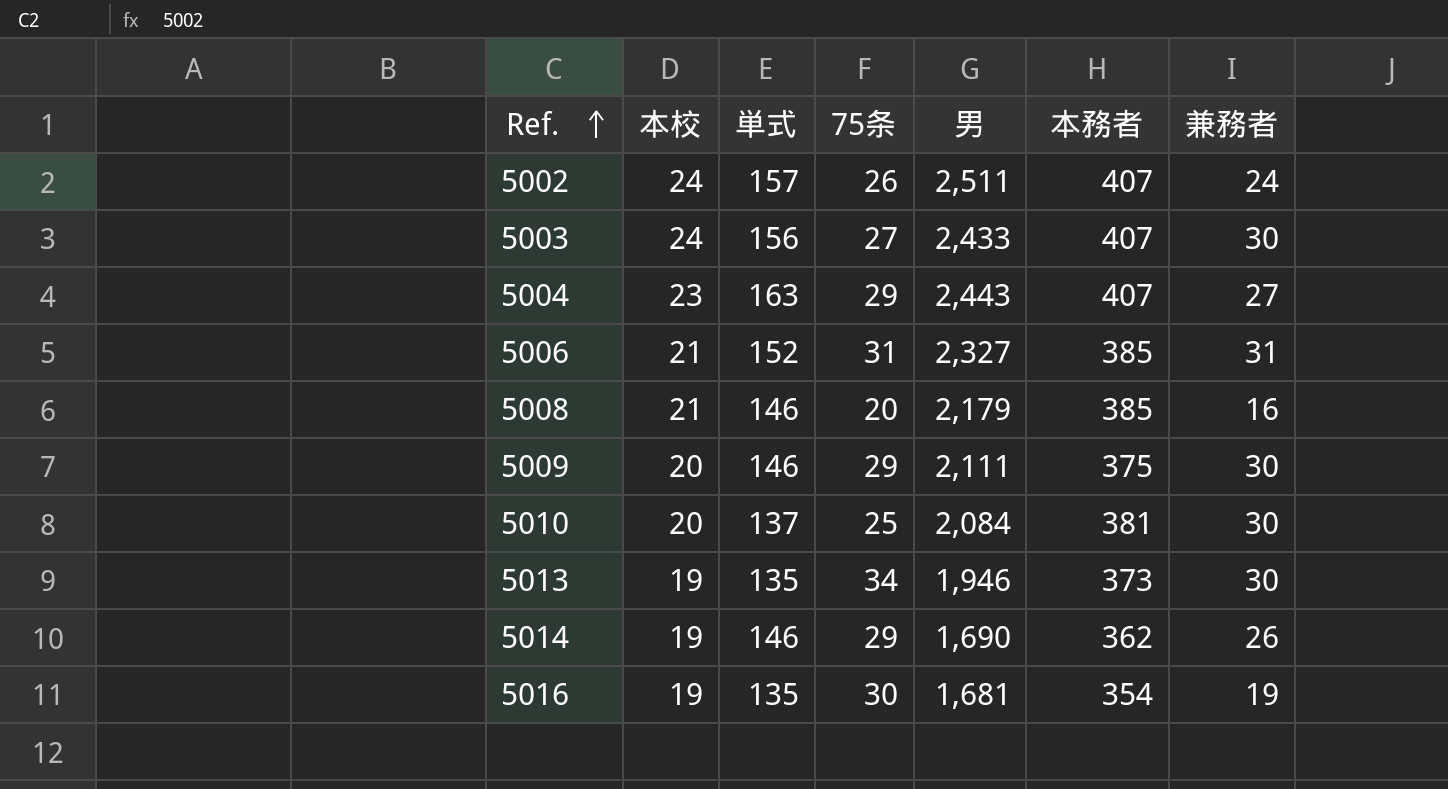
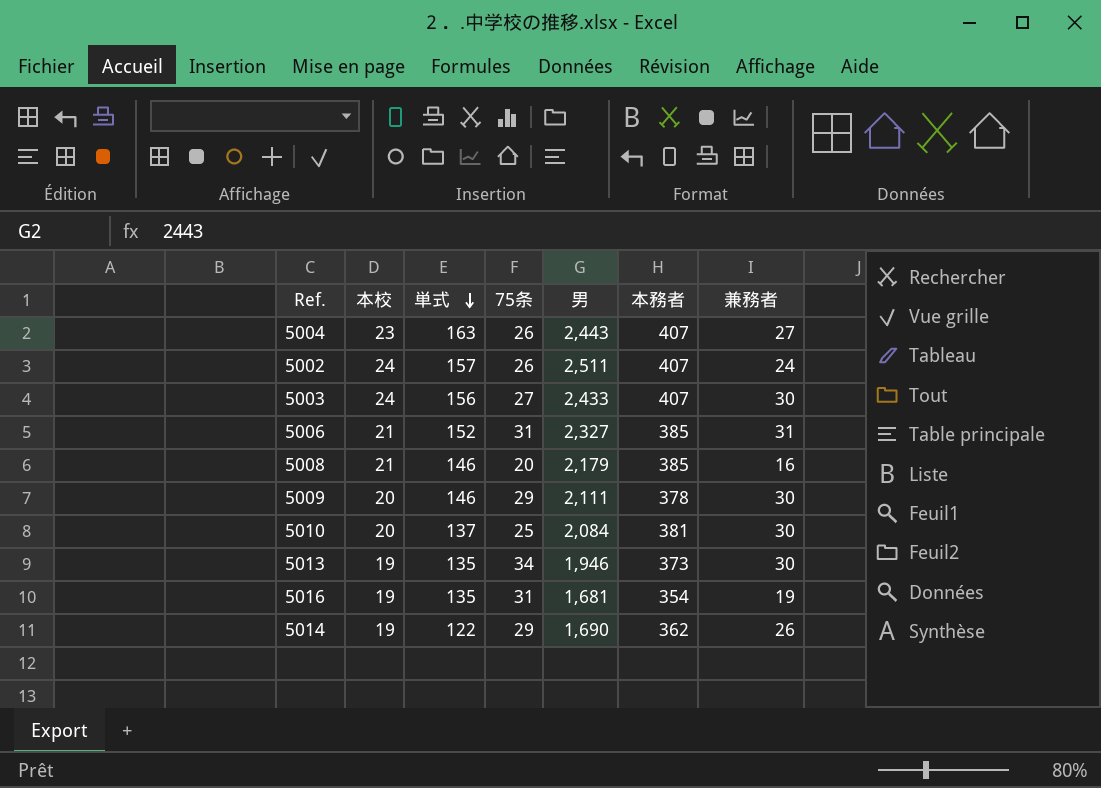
row order: Ref. ascending -> 単式 descending
5004 | 75条: 29 -> 26
5009 | 本務者: 375 -> 378
5016 | 75条: 30 -> 31
5014 | 単式: 146 -> 122

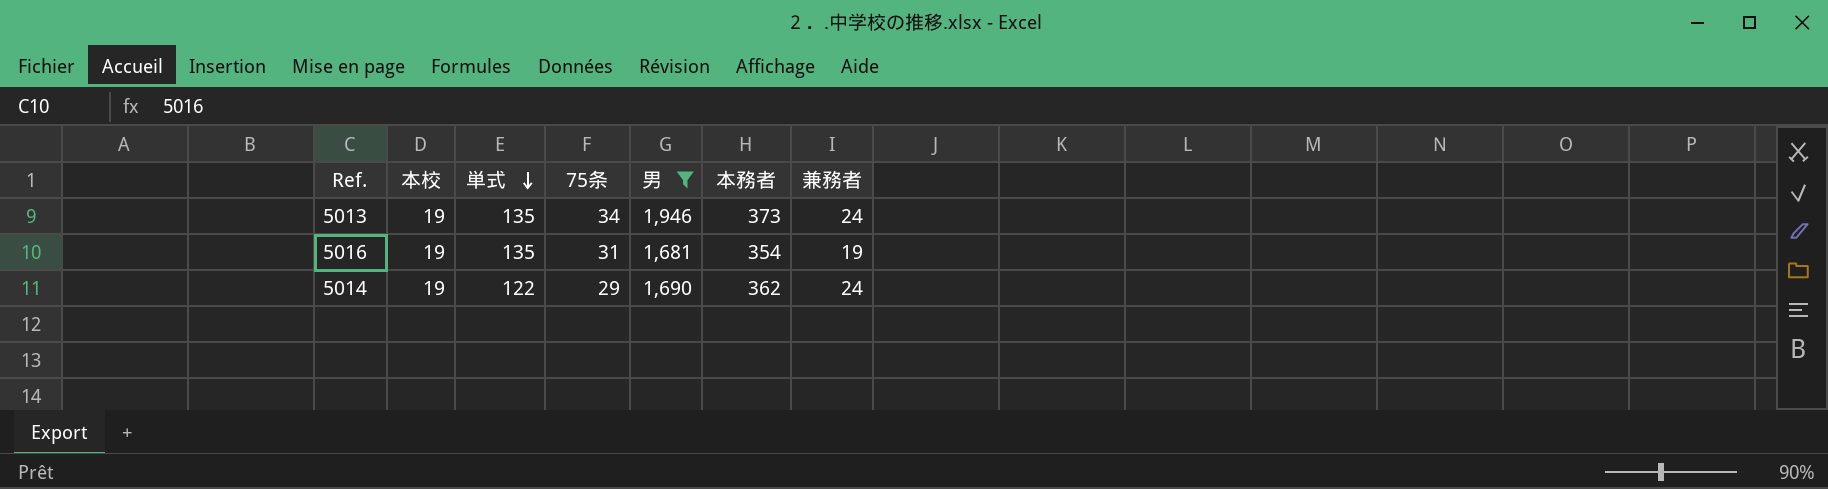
filter: none -> 男 <= 1,946
5013 | 兼務者: 30 -> 24
5014 | 兼務者: 26 -> 24

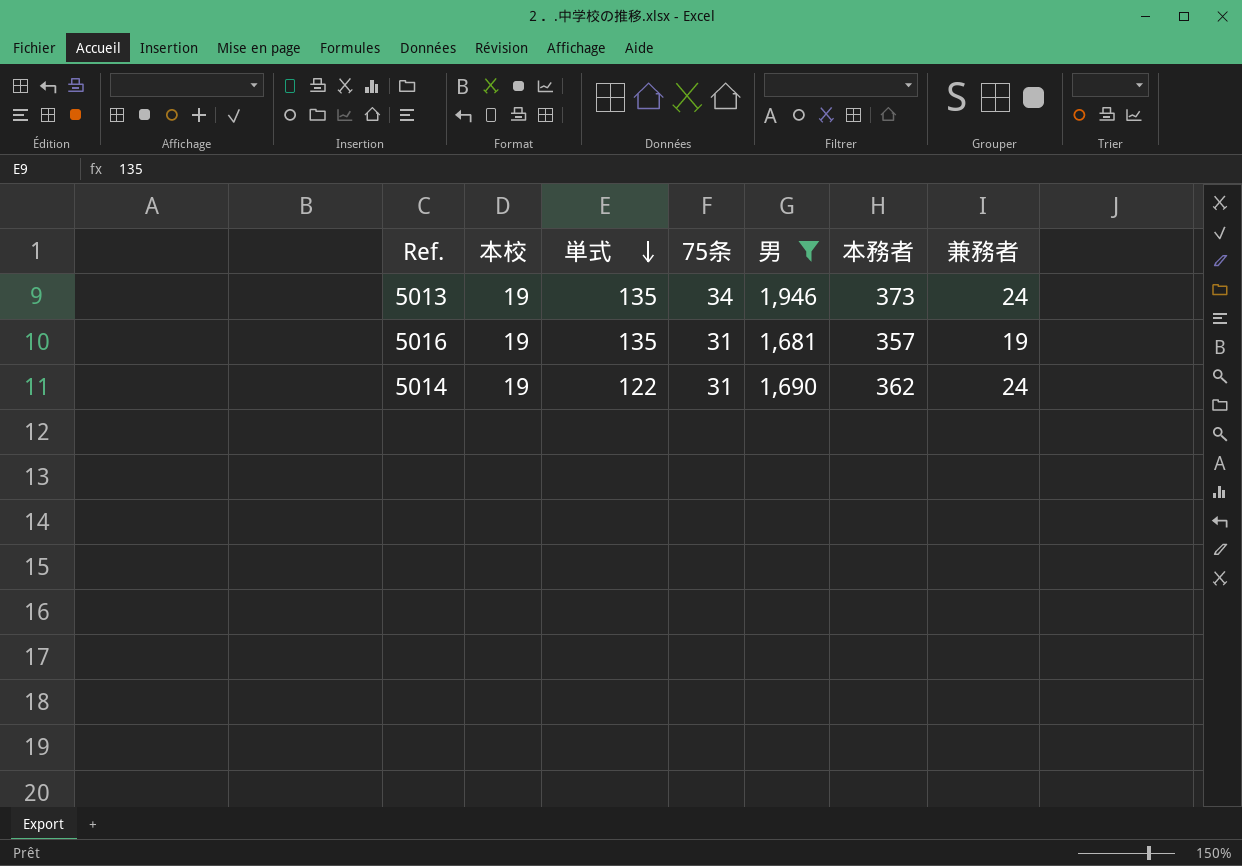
5016 | 本務者: 354 -> 357
5014 | 75条: 29 -> 31

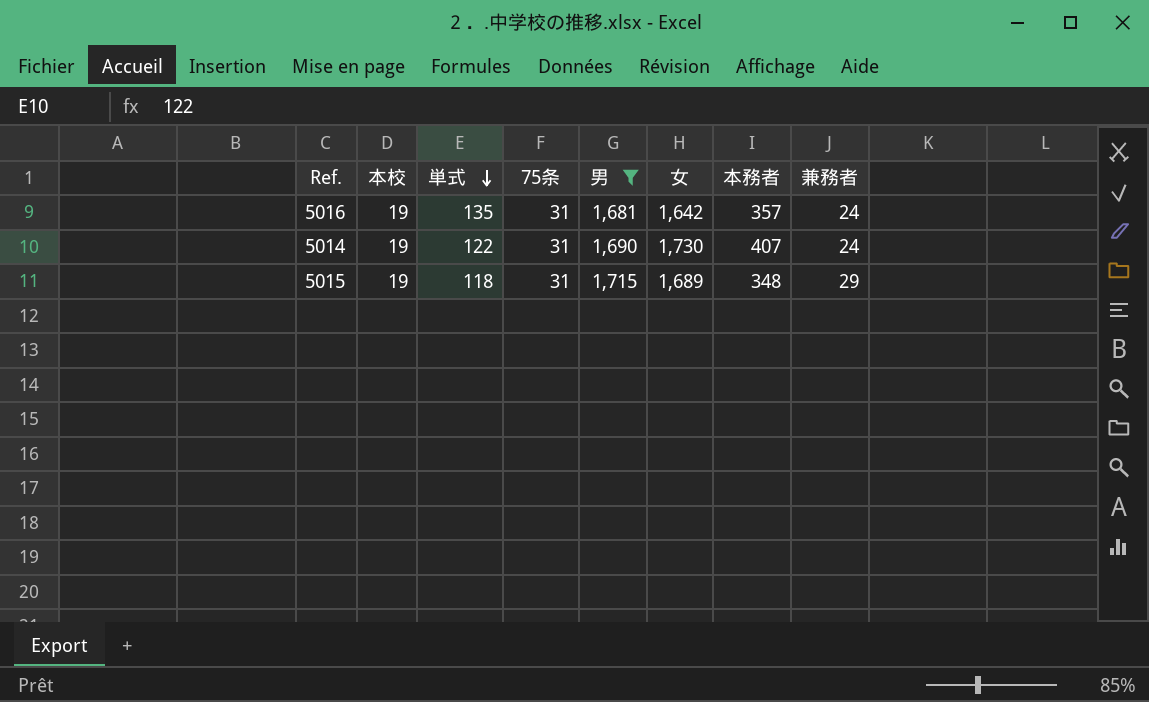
column 女 | position: none -> 6
row 5013: 19 | 135 | 34 | 1,946 | 373 | 24 -> none
5016 | 兼務者: 19 -> 24
5014 | 本務者: 362 -> 407
row 5015: none -> 19 | 118 | 31 | 1,715 | 1,689 | 348 | 29

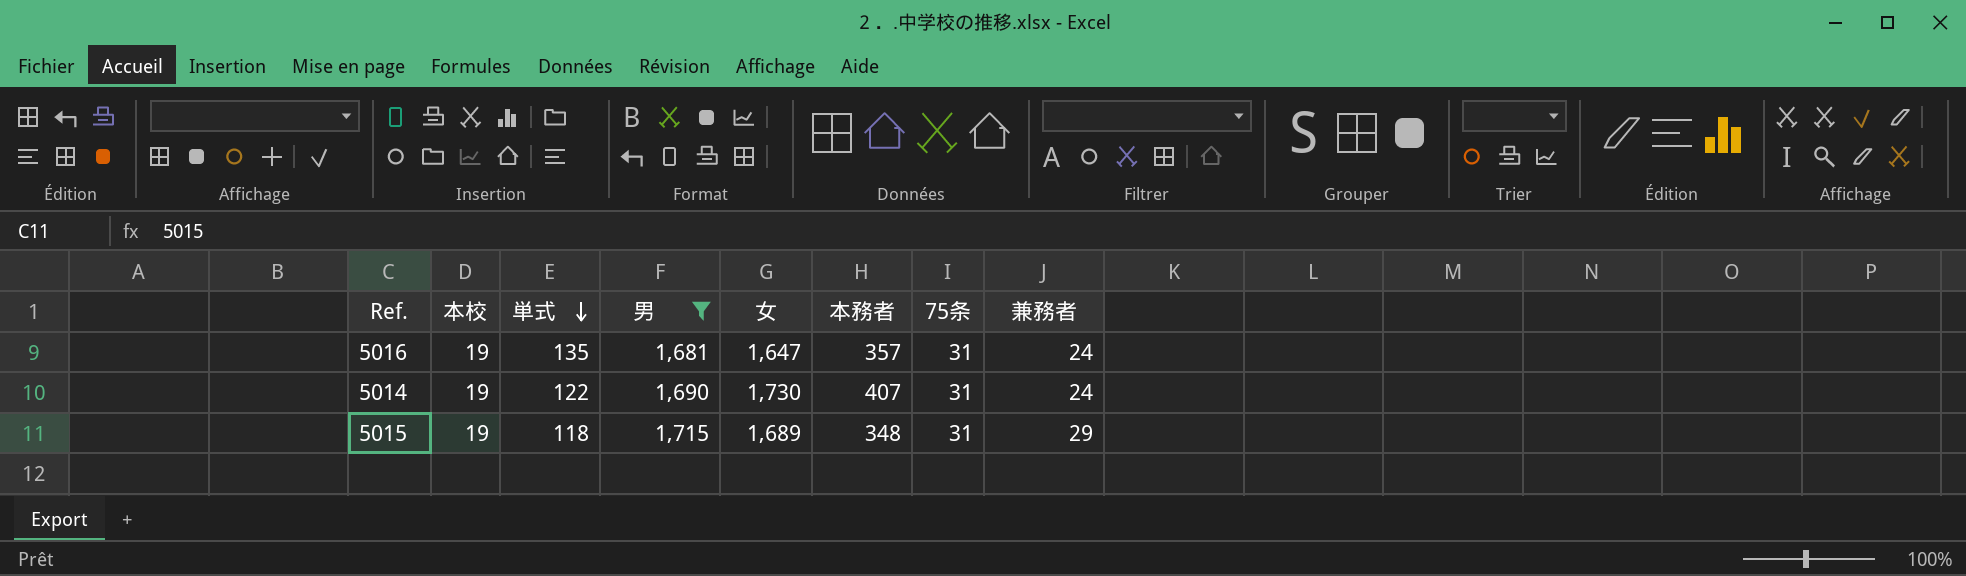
column 75条 | position: 4 -> 7
5016 | 女: 1,642 -> 1,647

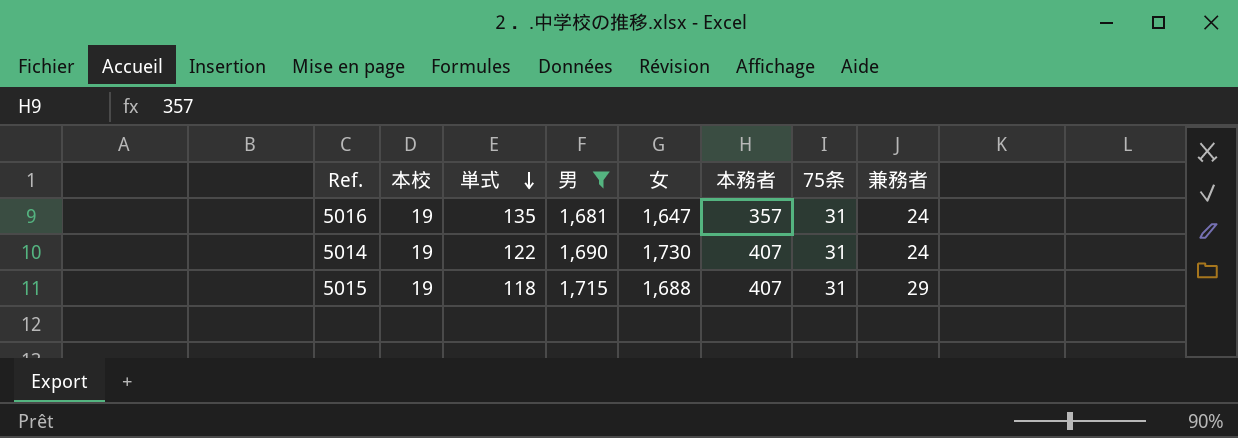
5015 | 女: 1,689 -> 1,688
5015 | 本務者: 348 -> 407

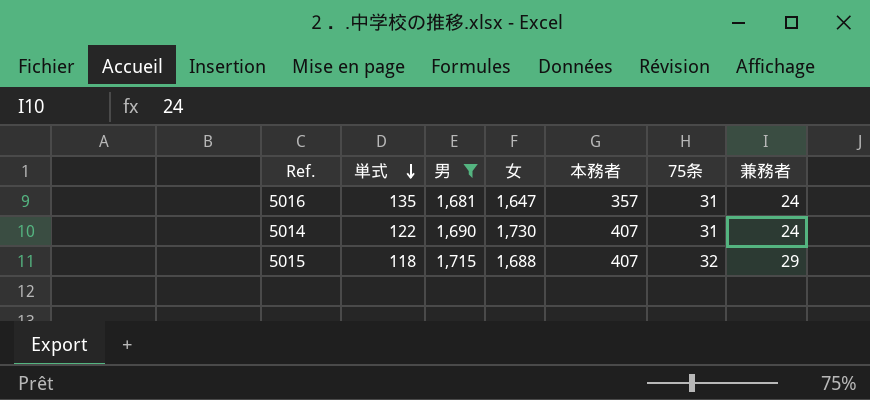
column 本校 | position: 2 -> none
5015 | 75条: 31 -> 32

